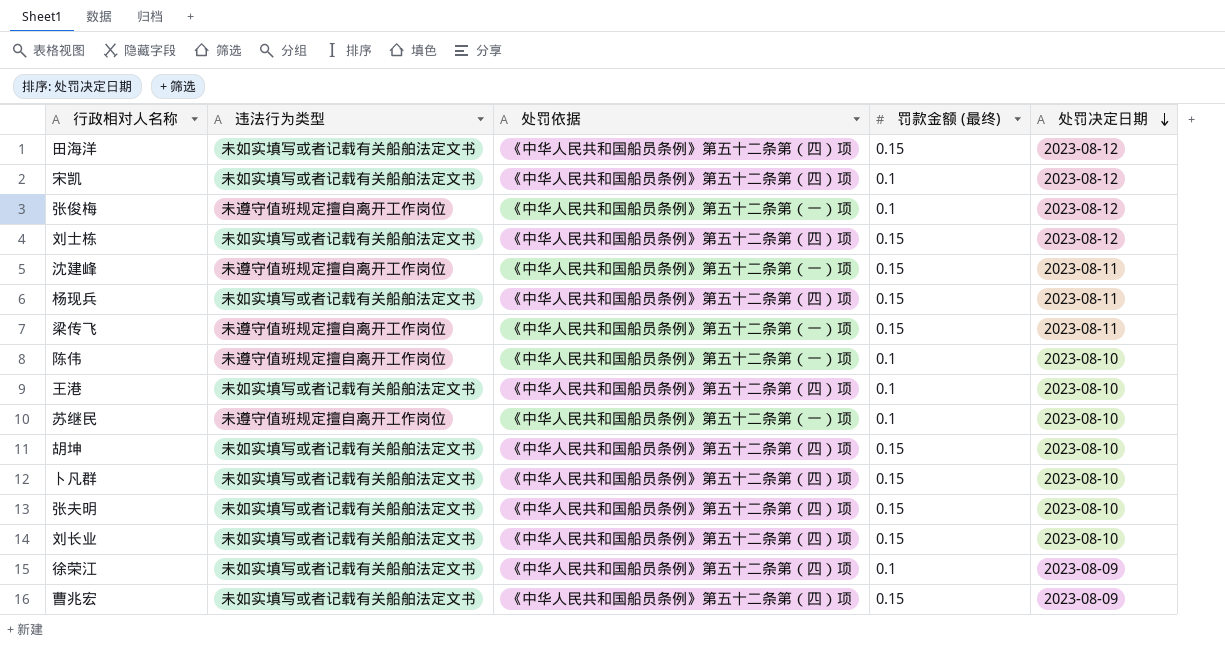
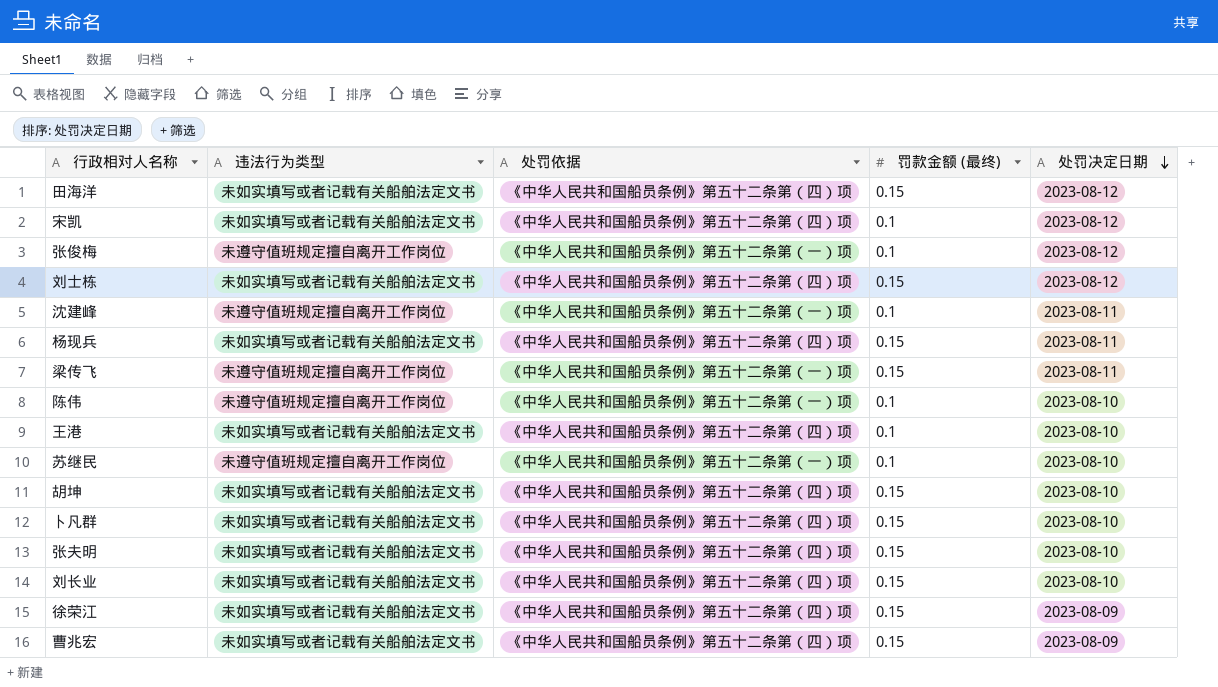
沈建峰 | 罚款金额 (最终): 0.15 -> 0.1
徐荣江 | 罚款金额 (最终): 0.1 -> 0.15

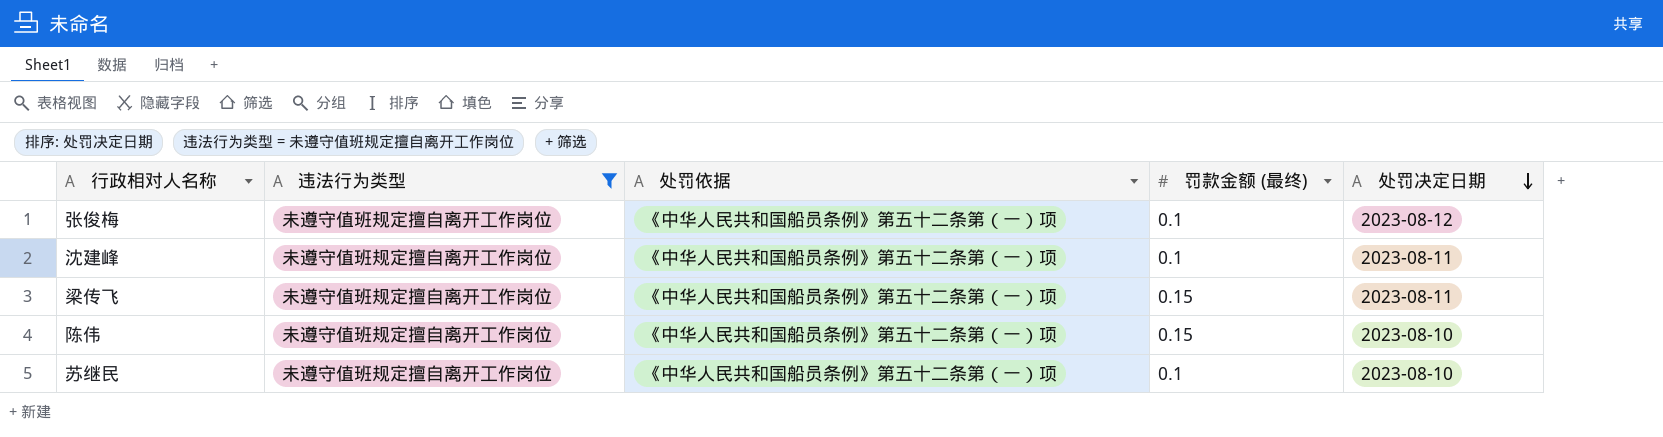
filter: none -> 违法行为类型 = 未遵守值班规定擅自离开工作岗位
陈伟 | 罚款金额 (最终): 0.1 -> 0.15

